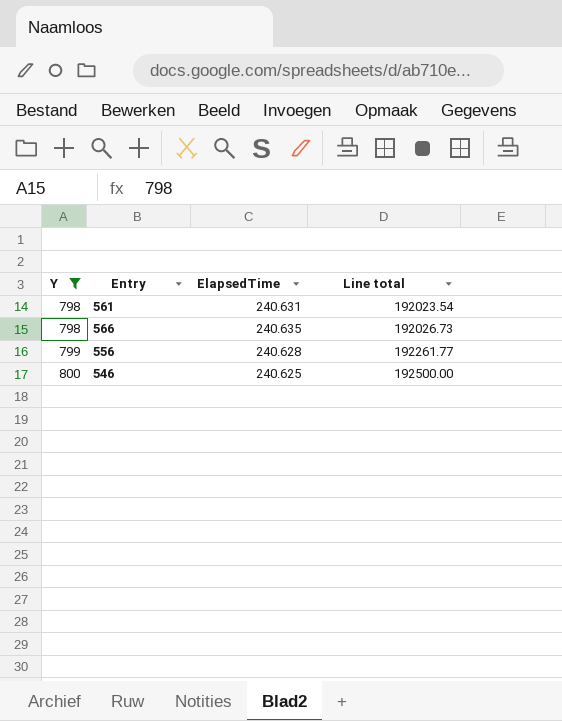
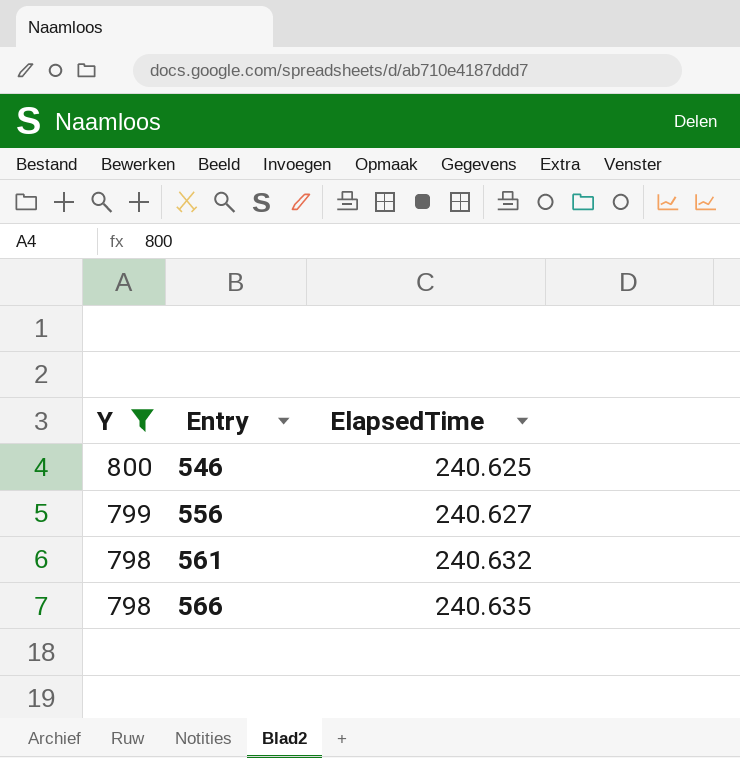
row order: Y ascending -> Y descending
column Line total | formula: [Y] * [ElapsedTime] -> none
556 | ElapsedTime: 240.628 -> 240.627
561 | ElapsedTime: 240.631 -> 240.632

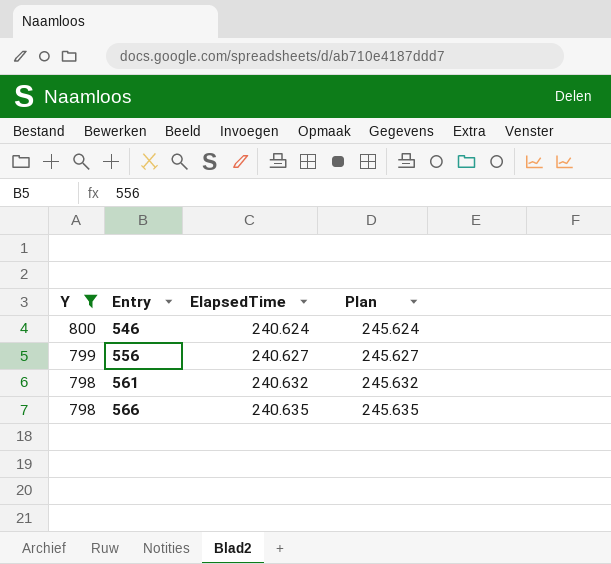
column Plan | formula: none -> [ElapsedTime] + 5
546 | ElapsedTime: 240.625 -> 240.624

